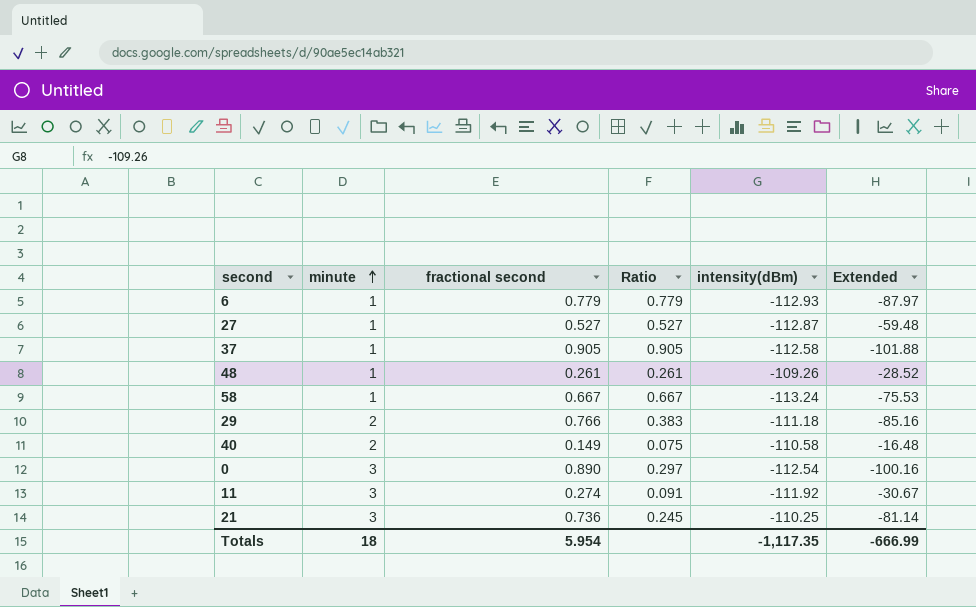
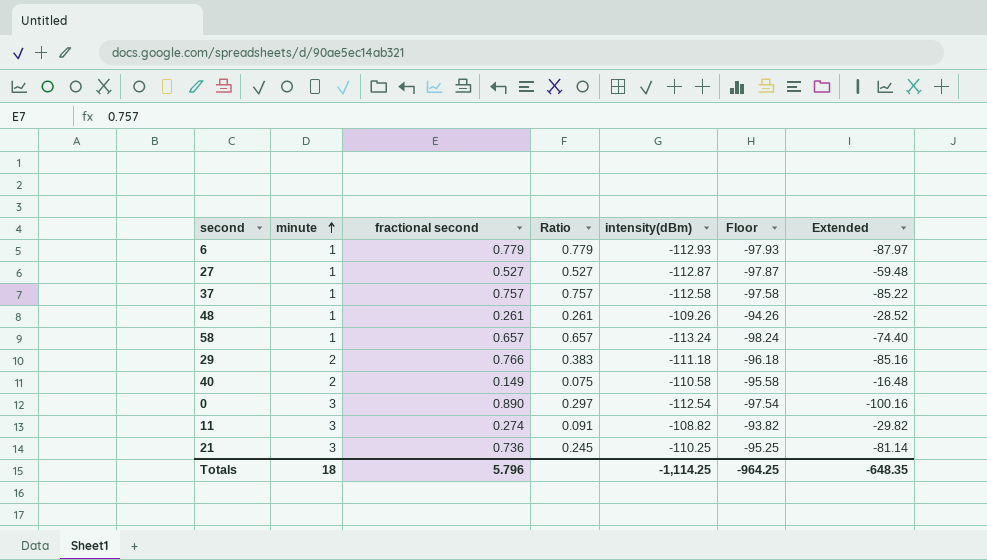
column Floor | formula: none -> [intensity(dBm)] + 15
37 | fractional second: 0.905 -> 0.757
37 | Ratio: 0.905 -> 0.757
37 | Extended: -101.88 -> -85.22
58 | fractional second: 0.667 -> 0.657
58 | Ratio: 0.667 -> 0.657
58 | Extended: -75.53 -> -74.40
11 | intensity(dBm): -111.92 -> -108.82
11 | Extended: -30.67 -> -29.82
Totals | fractional second: 5.954 -> 5.796
Totals | intensity(dBm): -1,117.35 -> -1,114.25
Totals | Extended: -666.99 -> -648.35

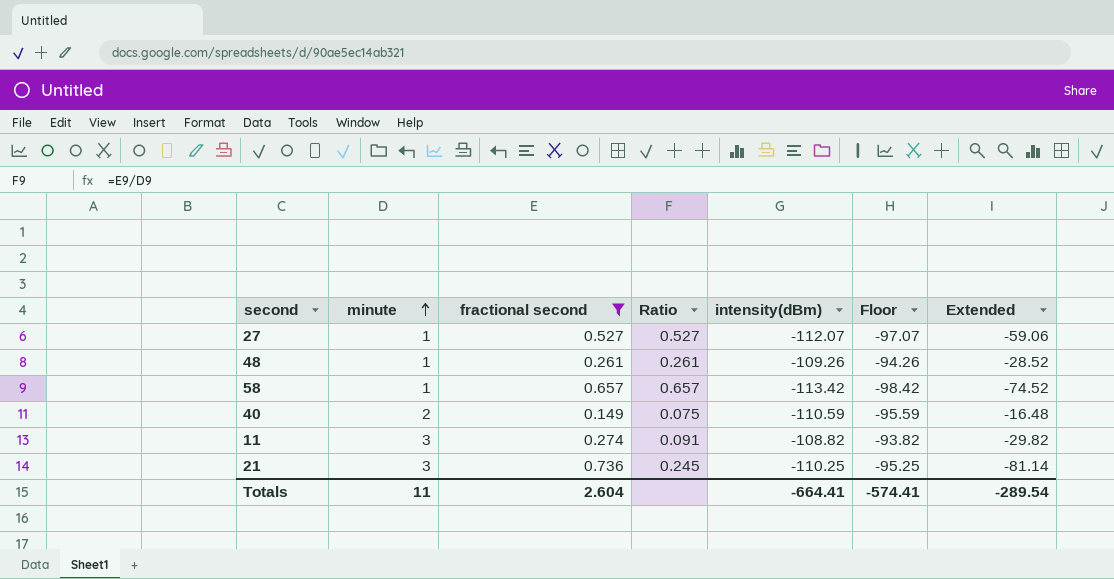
filter: none -> fractional second <= 0.736
27 | intensity(dBm): -112.87 -> -112.07
27 | Floor: -97.87 -> -97.07
27 | Extended: -59.48 -> -59.06
58 | intensity(dBm): -113.24 -> -113.42
58 | Floor: -98.24 -> -98.42
58 | Extended: -74.40 -> -74.52
40 | intensity(dBm): -110.58 -> -110.59
40 | Floor: -95.58 -> -95.59
Totals | minute: 18 -> 11
Totals | fractional second: 5.796 -> 2.604
Totals | intensity(dBm): -1,114.25 -> -664.41
Totals | Floor: -964.25 -> -574.41
Totals | Extended: -648.35 -> -289.54

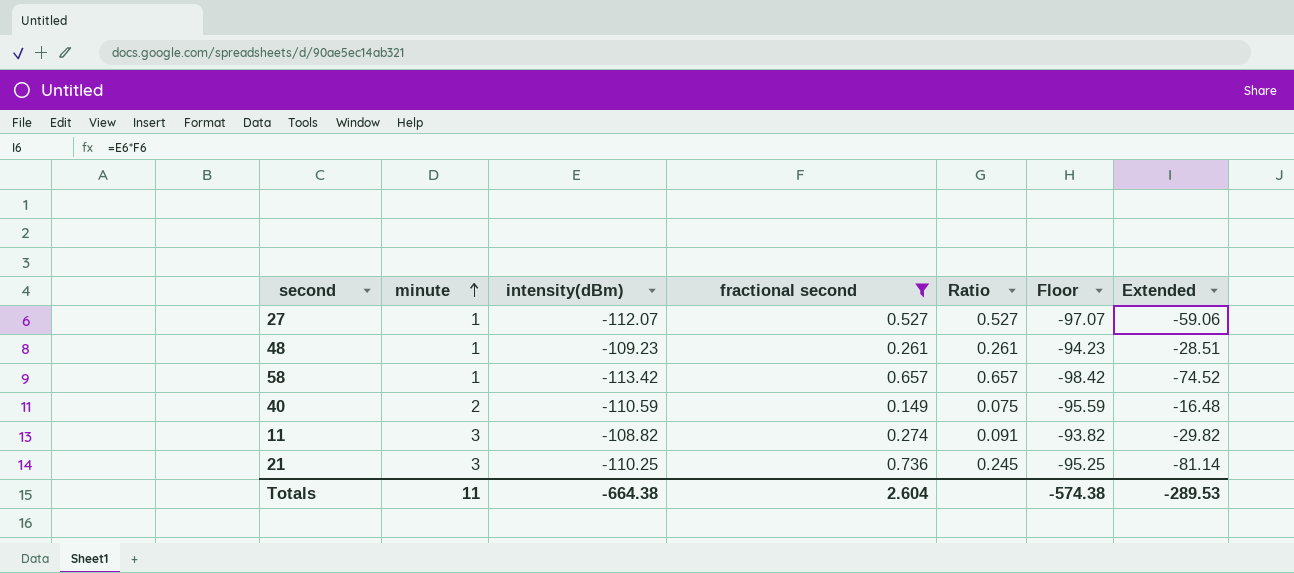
column intensity(dBm) | position: 5 -> 3
48 | intensity(dBm): -109.26 -> -109.23
48 | Floor: -94.26 -> -94.23
48 | Extended: -28.52 -> -28.51
Totals | intensity(dBm): -664.41 -> -664.38
Totals | Floor: -574.41 -> -574.38
Totals | Extended: -289.54 -> -289.53

